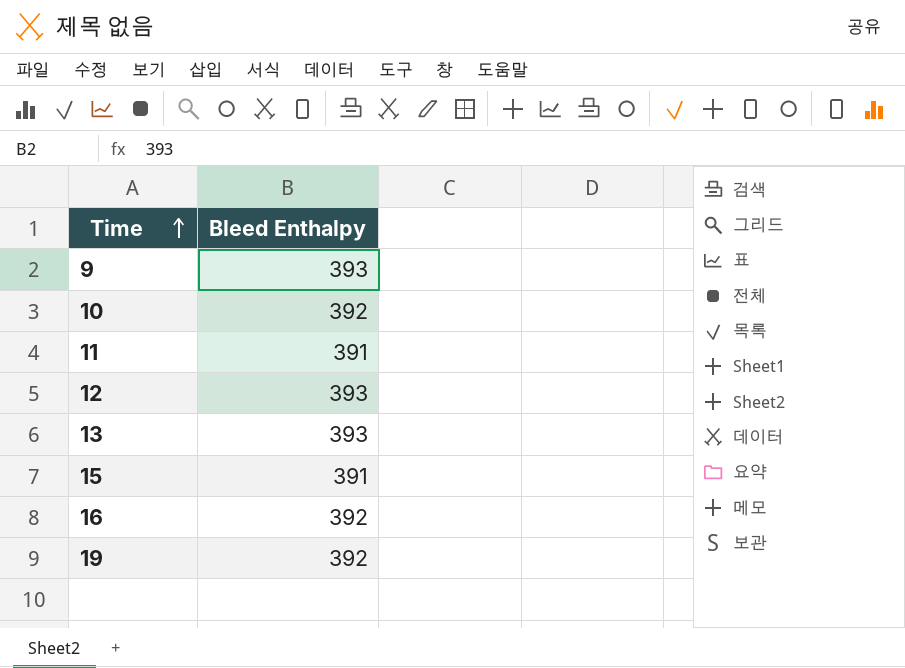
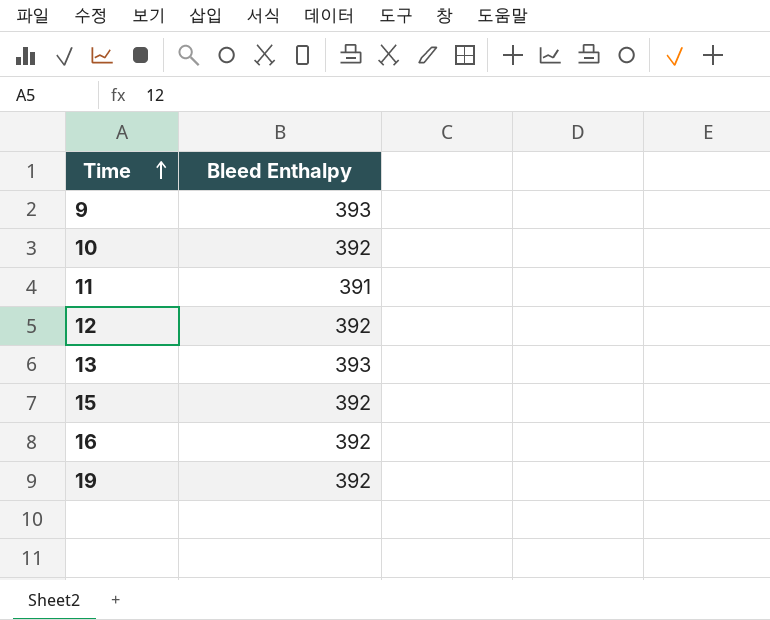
12 | Bleed Enthalpy: 393 -> 392
15 | Bleed Enthalpy: 391 -> 392

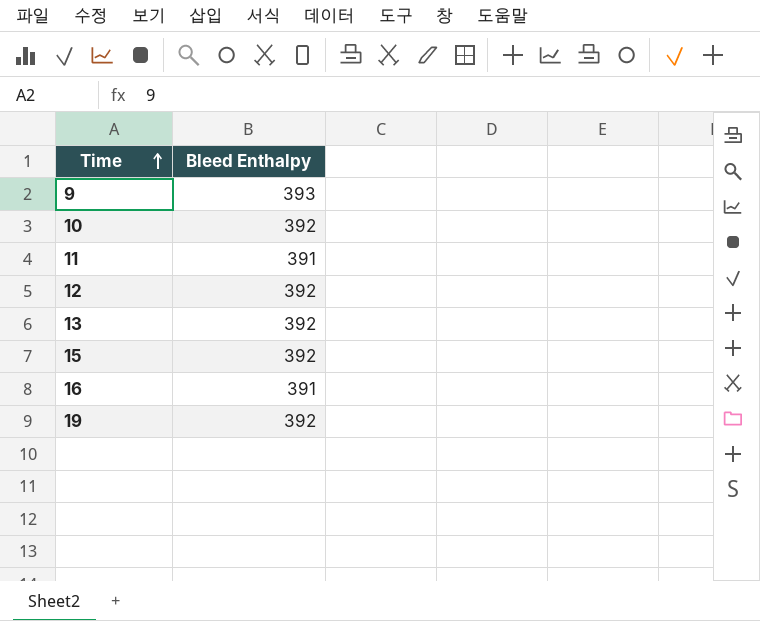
13 | Bleed Enthalpy: 393 -> 392
16 | Bleed Enthalpy: 392 -> 391

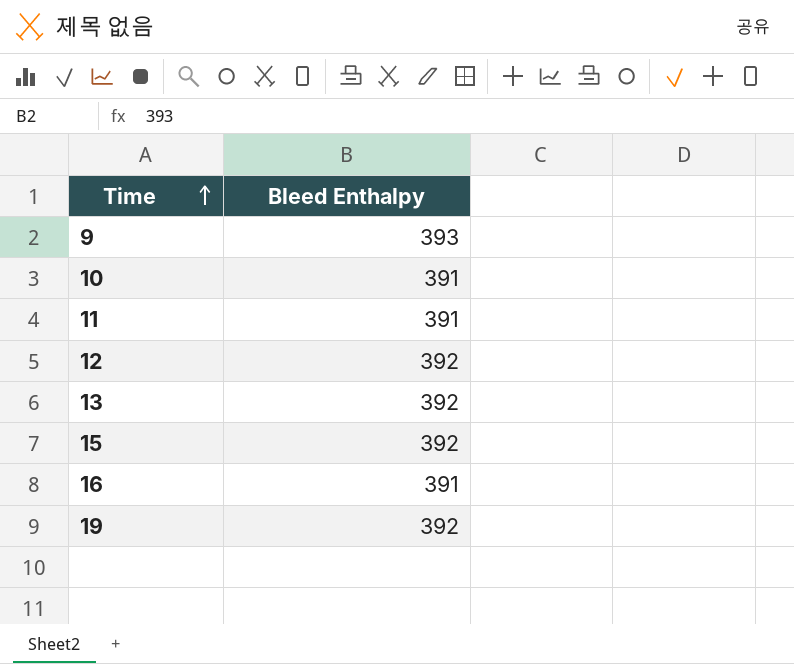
10 | Bleed Enthalpy: 392 -> 391

